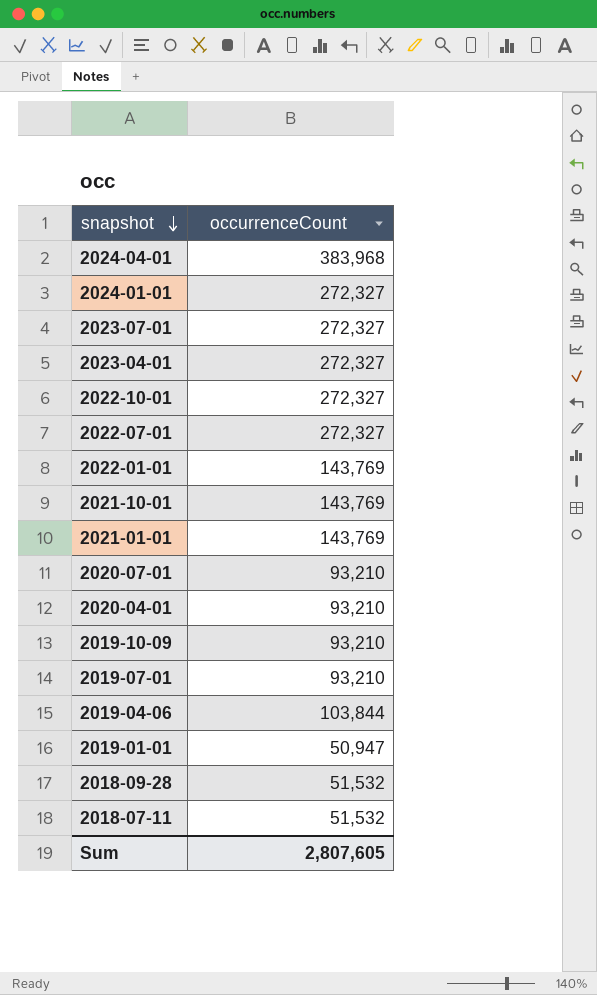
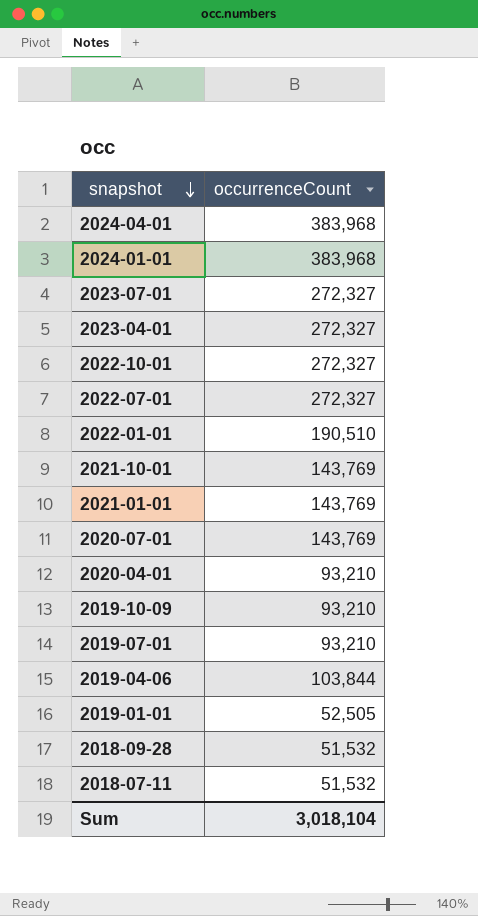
2024-01-01 | occurrenceCount: 272,327 -> 383,968
2022-01-01 | occurrenceCount: 143,769 -> 190,510
2020-07-01 | occurrenceCount: 93,210 -> 143,769
2019-01-01 | occurrenceCount: 50,947 -> 52,505
Sum | occurrenceCount: 2,807,605 -> 3,018,104

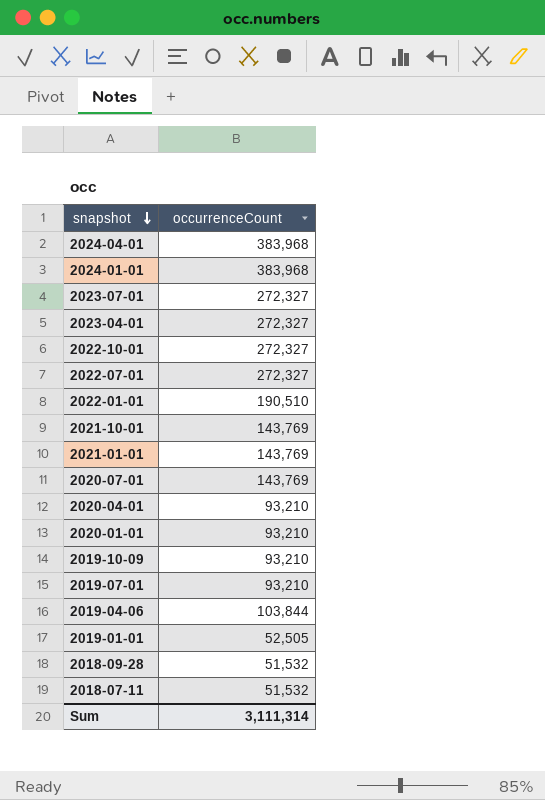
row 2020-01-01: none -> 93,210
Sum | occurrenceCount: 3,018,104 -> 3,111,314

